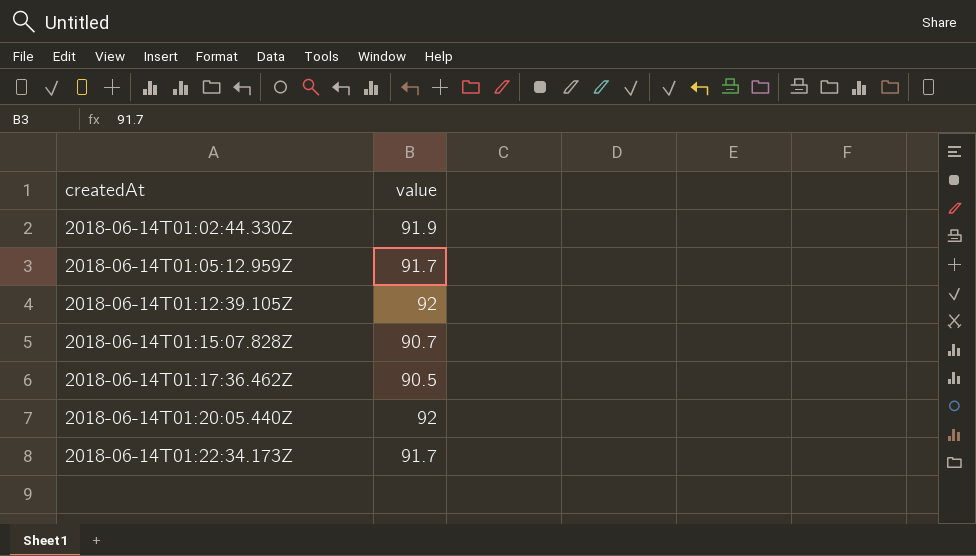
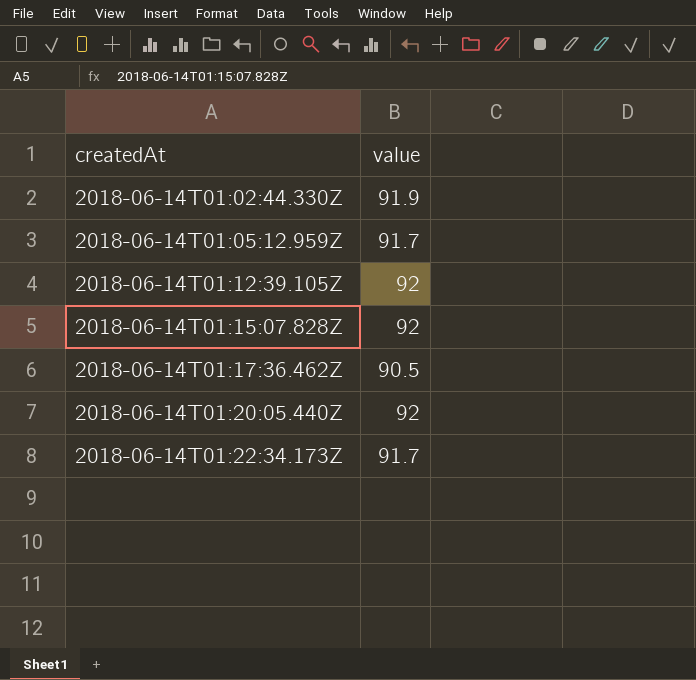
2018-06-14T01:15:07.828Z | value: 90.7 -> 92

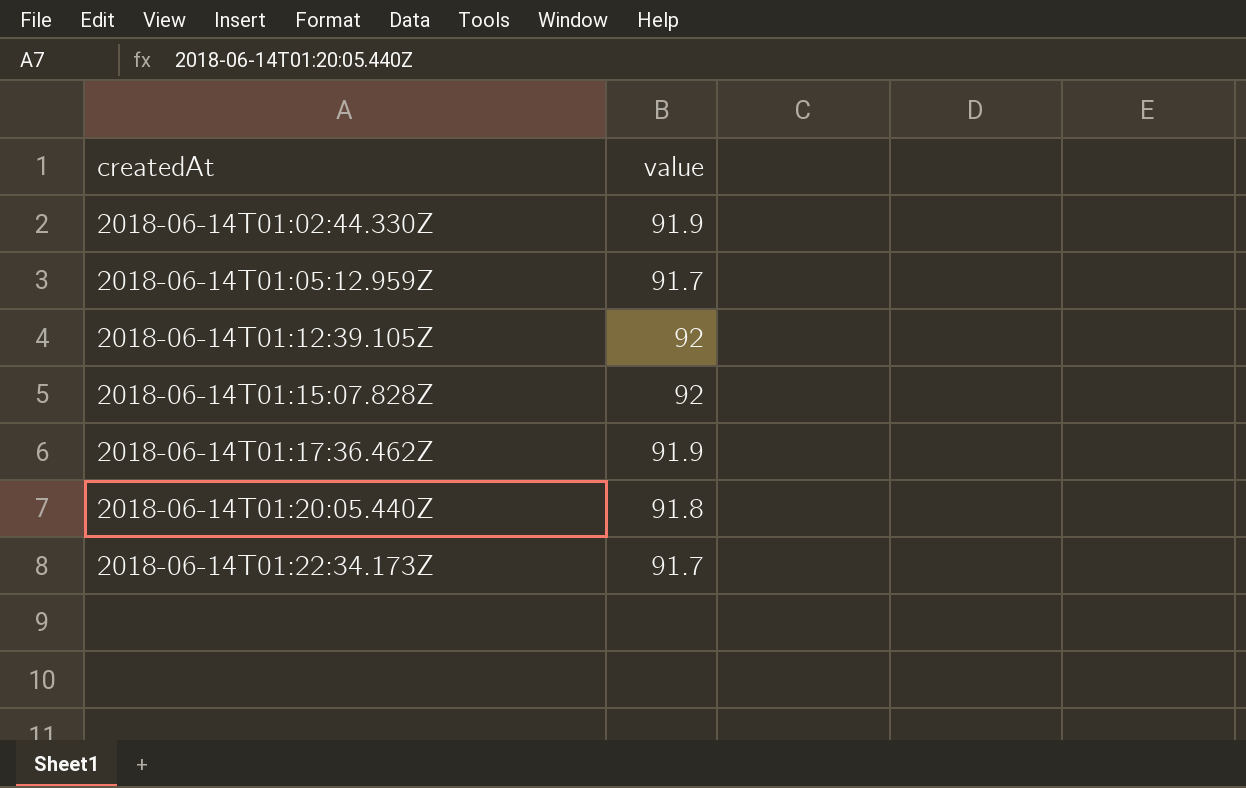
2018-06-14T01:17:36.462Z | value: 90.5 -> 91.9
2018-06-14T01:20:05.440Z | value: 92 -> 91.8

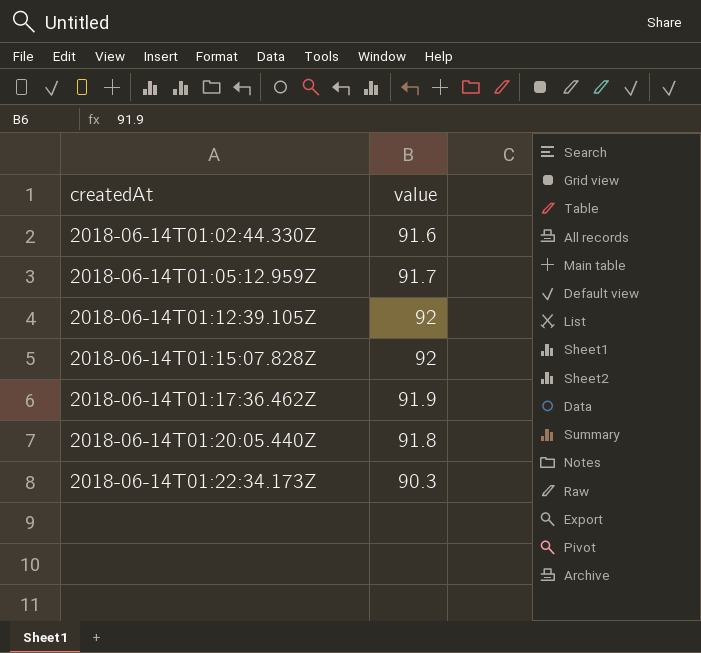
2018-06-14T01:02:44.330Z | value: 91.9 -> 91.6
2018-06-14T01:22:34.173Z | value: 91.7 -> 90.3

